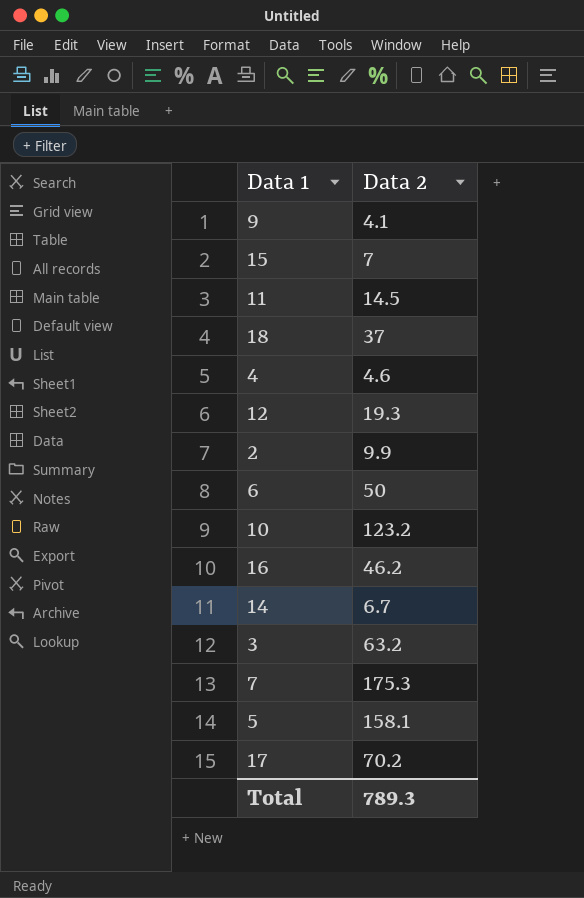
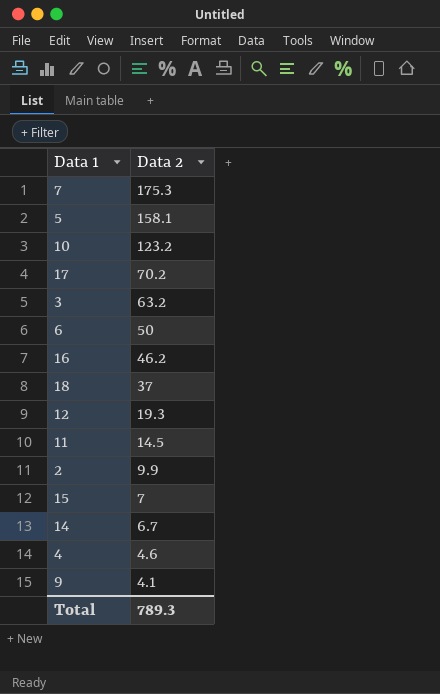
row order: none -> Data 2 descending

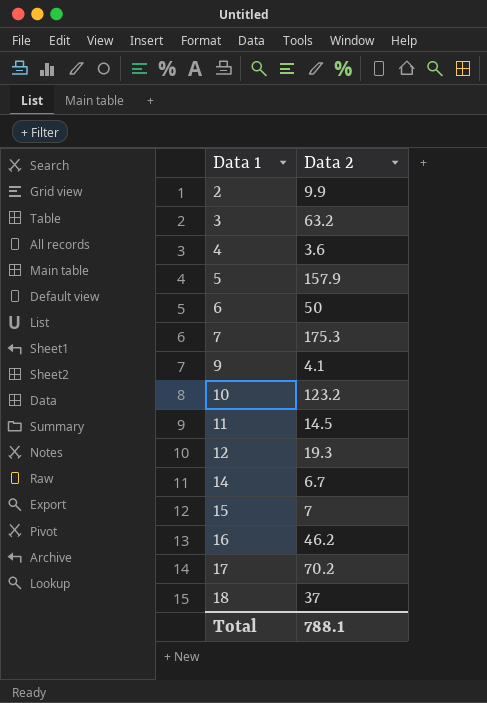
row order: Data 2 descending -> Data 1 ascending
4 | Data 2: 4.6 -> 3.6
5 | Data 2: 158.1 -> 157.9
Total | Data 2: 789.3 -> 788.1

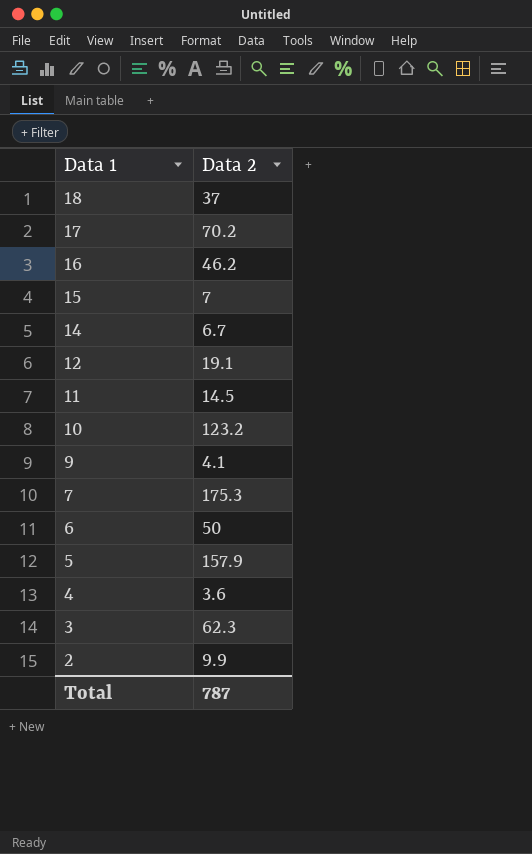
row order: Data 1 ascending -> Data 1 descending
12 | Data 2: 19.3 -> 19.1
3 | Data 2: 63.2 -> 62.3
Total | Data 2: 788.1 -> 787

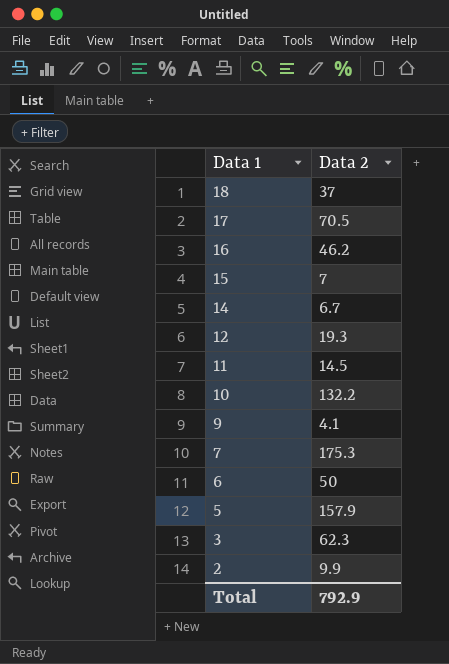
row 4: 3.6 -> none
17 | Data 2: 70.2 -> 70.5
12 | Data 2: 19.1 -> 19.3
10 | Data 2: 123.2 -> 132.2
Total | Data 2: 787 -> 792.9

